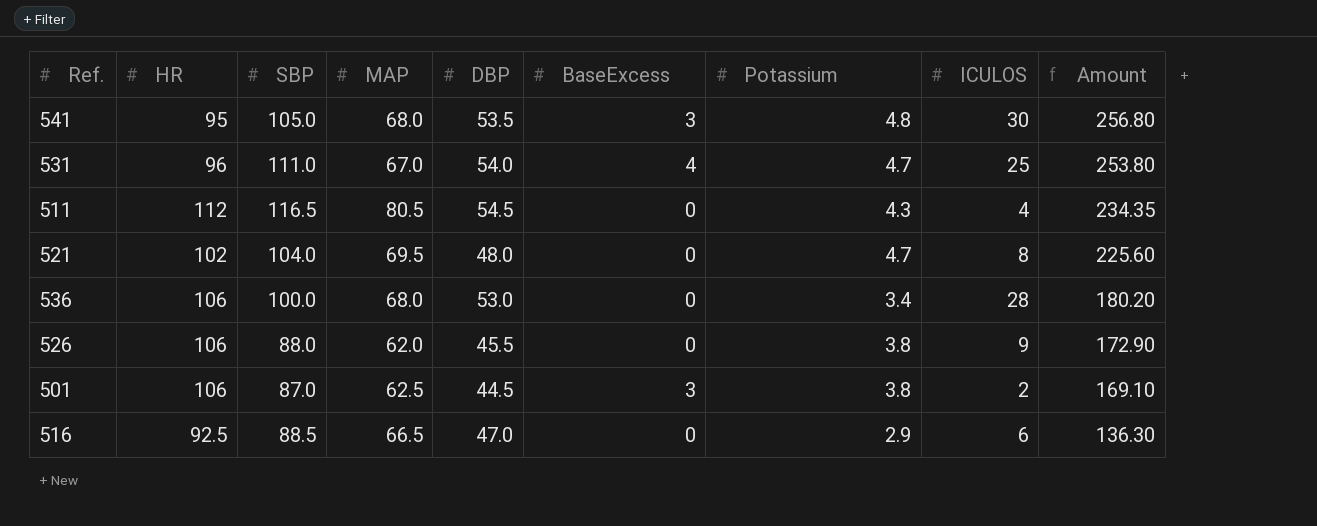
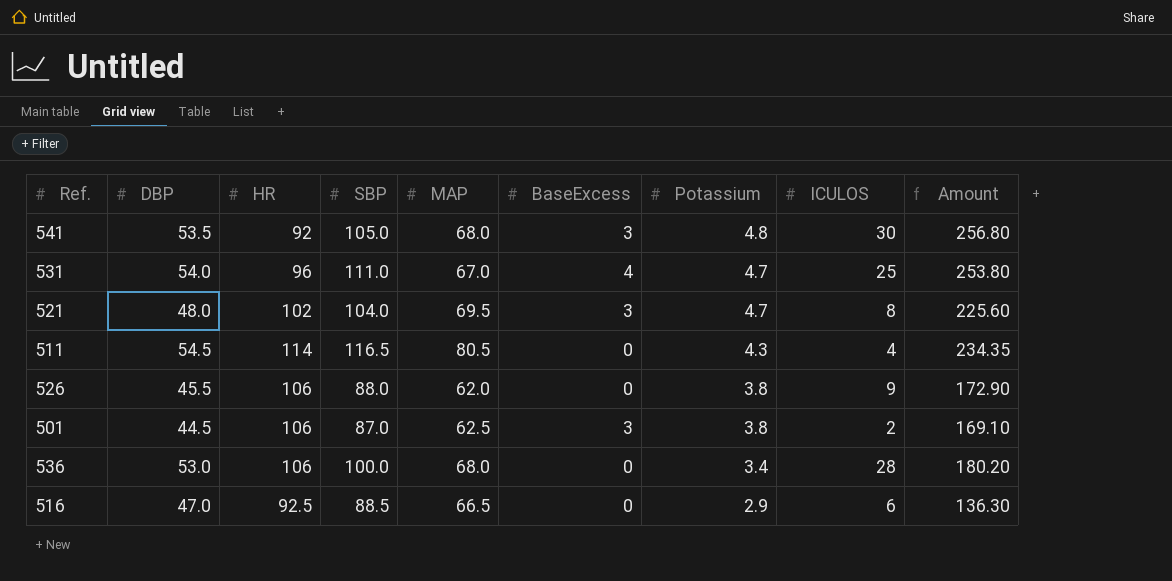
row order: Amount descending -> Potassium descending
column DBP | position: 5 -> 2
541 | HR: 95 -> 92
521 | BaseExcess: 0 -> 3
511 | HR: 112 -> 114

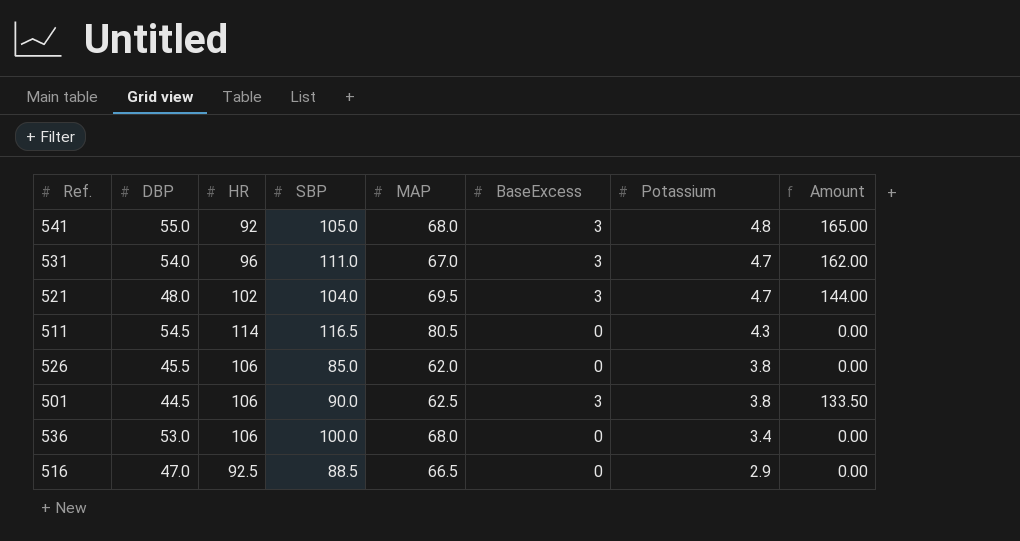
column ICULOS | position: 8 -> none
column Amount | formula: [DBP] * [Potassium] -> [DBP] * [BaseExcess]
541 | DBP: 53.5 -> 55.0
531 | BaseExcess: 4 -> 3
526 | SBP: 88.0 -> 85.0
501 | SBP: 87.0 -> 90.0

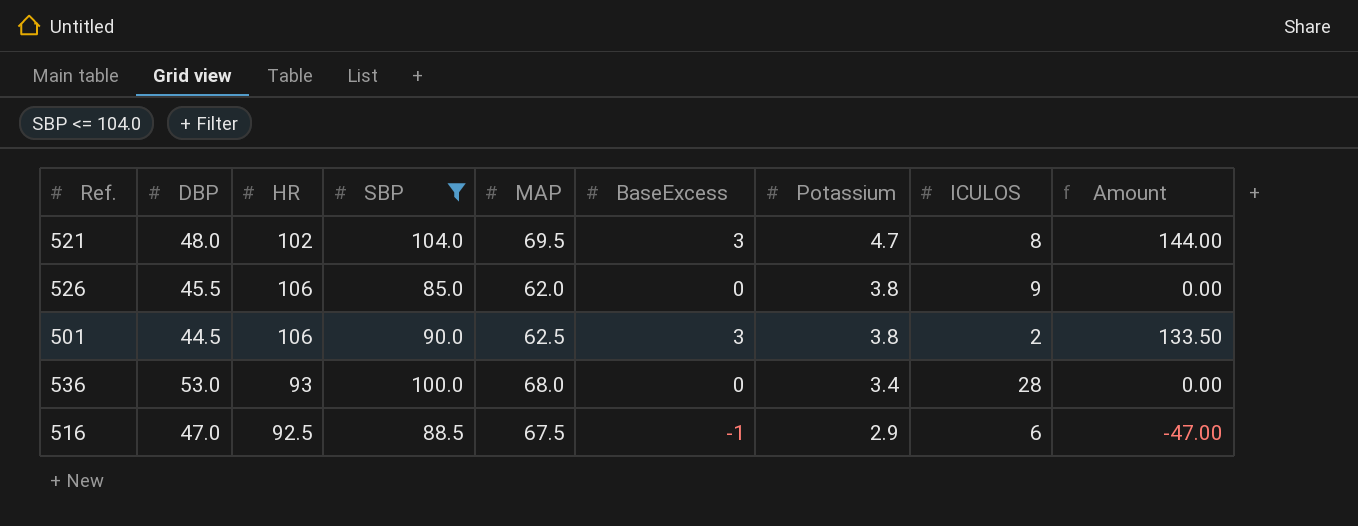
filter: none -> SBP <= 104.0
column ICULOS | position: none -> 8
536 | HR: 106 -> 93
516 | MAP: 66.5 -> 67.5
516 | BaseExcess: 0 -> -1
516 | Amount: 0.00 -> -47.00

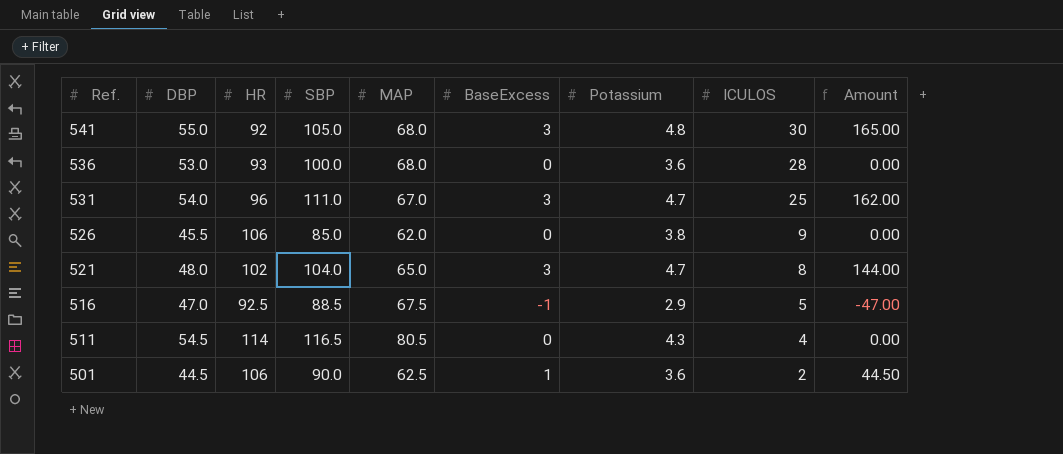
filter: SBP <= 104.0 -> none
row order: Potassium descending -> Ref. descending
536 | Potassium: 3.4 -> 3.6
521 | MAP: 69.5 -> 65.0
516 | ICULOS: 6 -> 5
501 | BaseExcess: 3 -> 1
501 | Potassium: 3.8 -> 3.6
501 | Amount: 133.50 -> 44.50

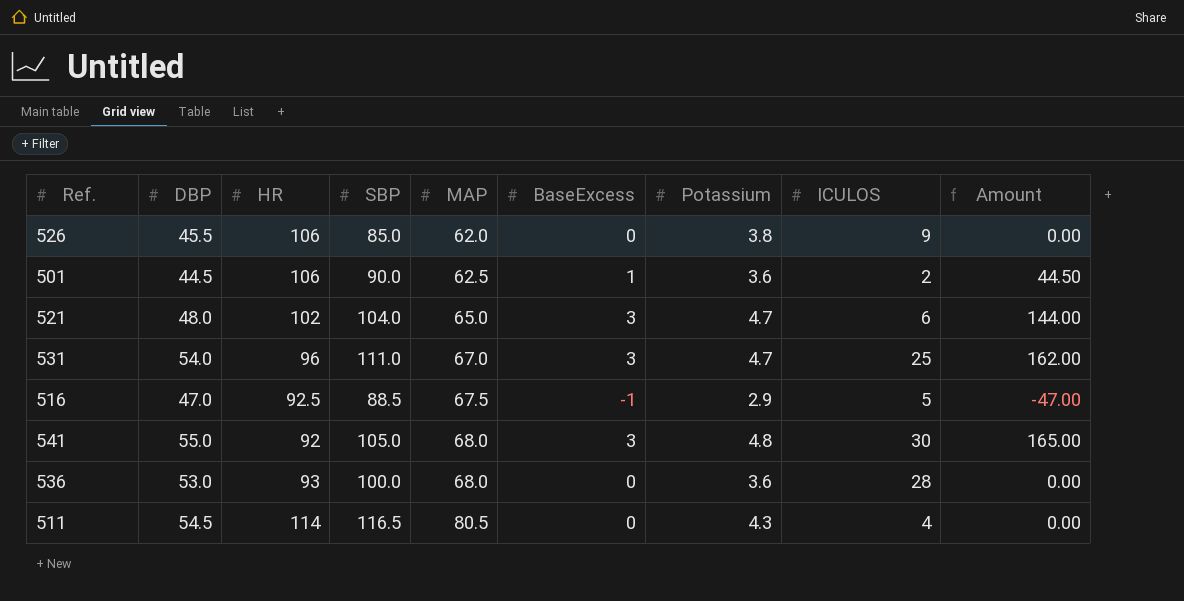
row order: Ref. descending -> MAP ascending
521 | ICULOS: 8 -> 6

